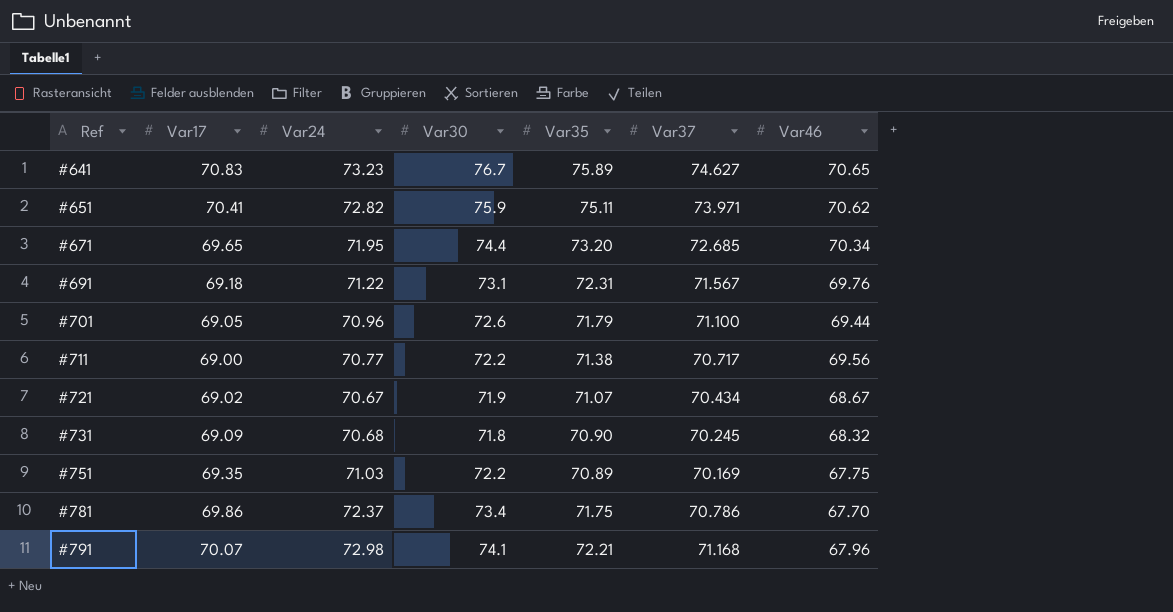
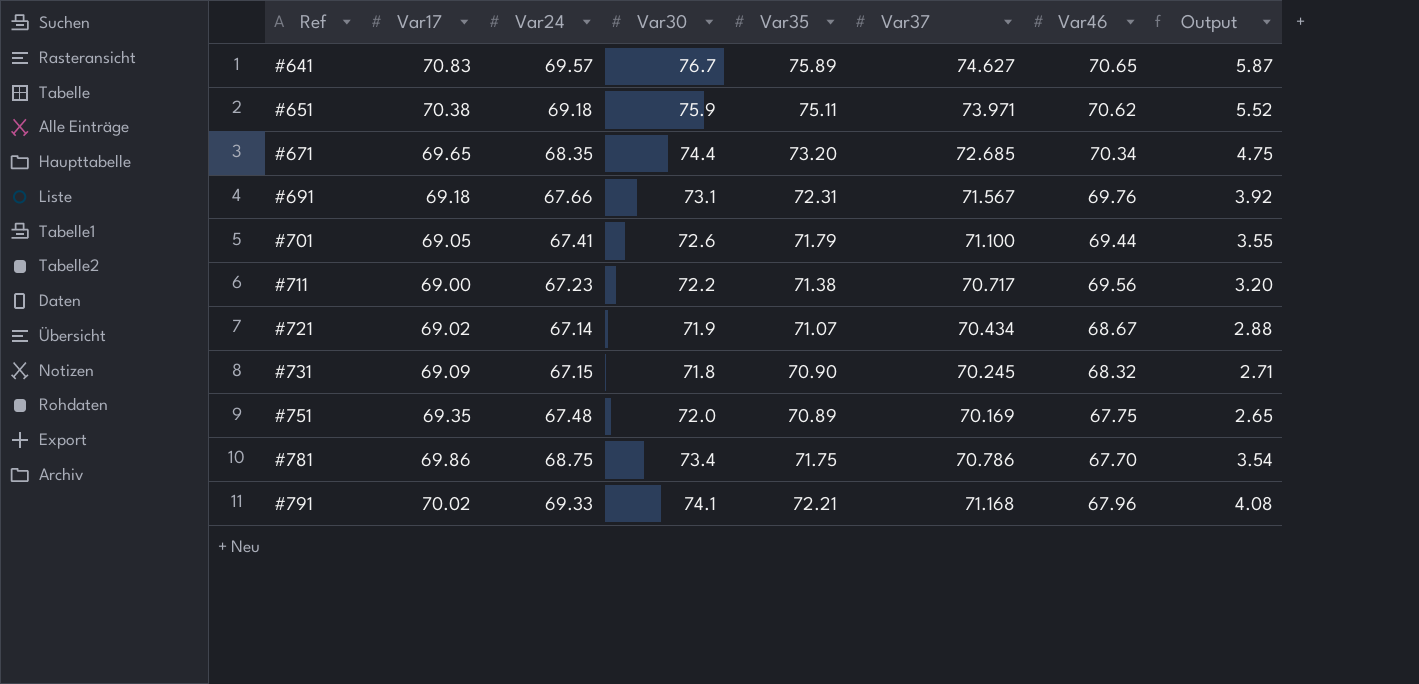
column Output | formula: none -> [Var30] - [Var17]
#641 | Var24: 73.23 -> 69.57
#651 | Var17: 70.41 -> 70.38
#651 | Var24: 72.82 -> 69.18
#671 | Var24: 71.95 -> 68.35
#691 | Var24: 71.22 -> 67.66
#701 | Var24: 70.96 -> 67.41
#711 | Var24: 70.77 -> 67.23
#721 | Var24: 70.67 -> 67.14
#731 | Var24: 70.68 -> 67.15
#751 | Var24: 71.03 -> 67.48
#751 | Var30: 72.2 -> 72.0
#781 | Var24: 72.37 -> 68.75
#791 | Var17: 70.07 -> 70.02
#791 | Var24: 72.98 -> 69.33

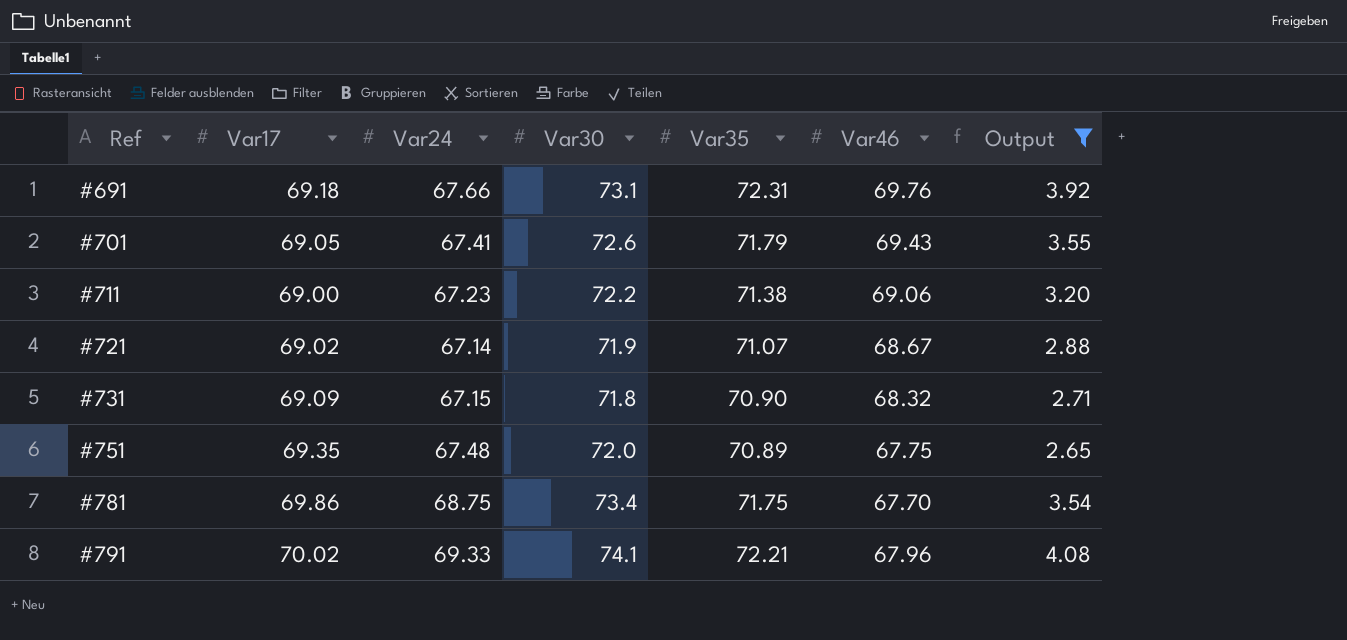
filter: none -> Output <= 4.08
column Var37 | position: 6 -> none
#701 | Var46: 69.44 -> 69.43
#711 | Var46: 69.56 -> 69.06

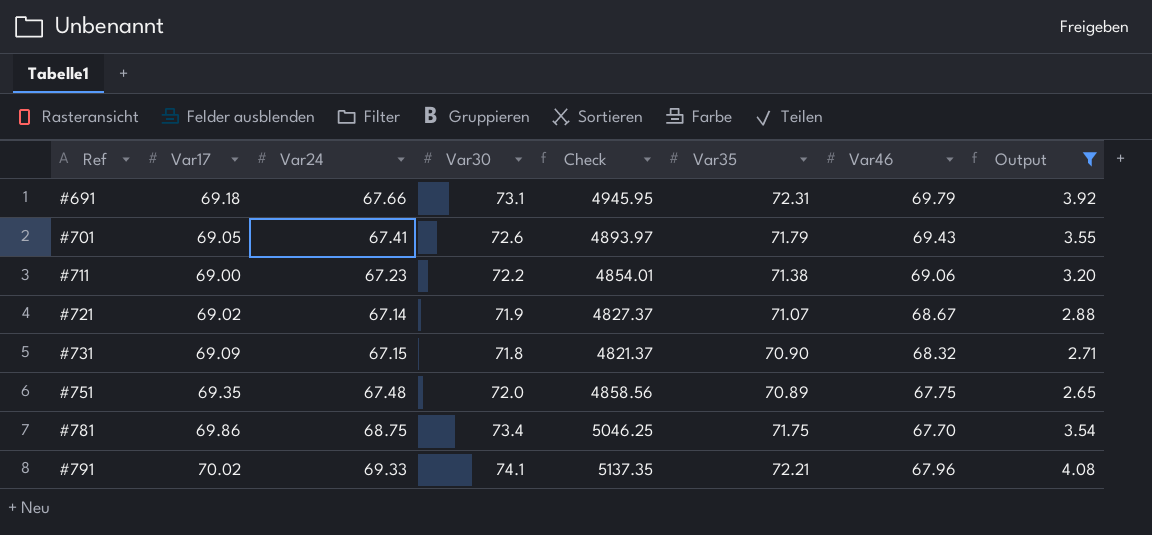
column Check | formula: none -> [Var24] * [Var30]
#691 | Var46: 69.76 -> 69.79

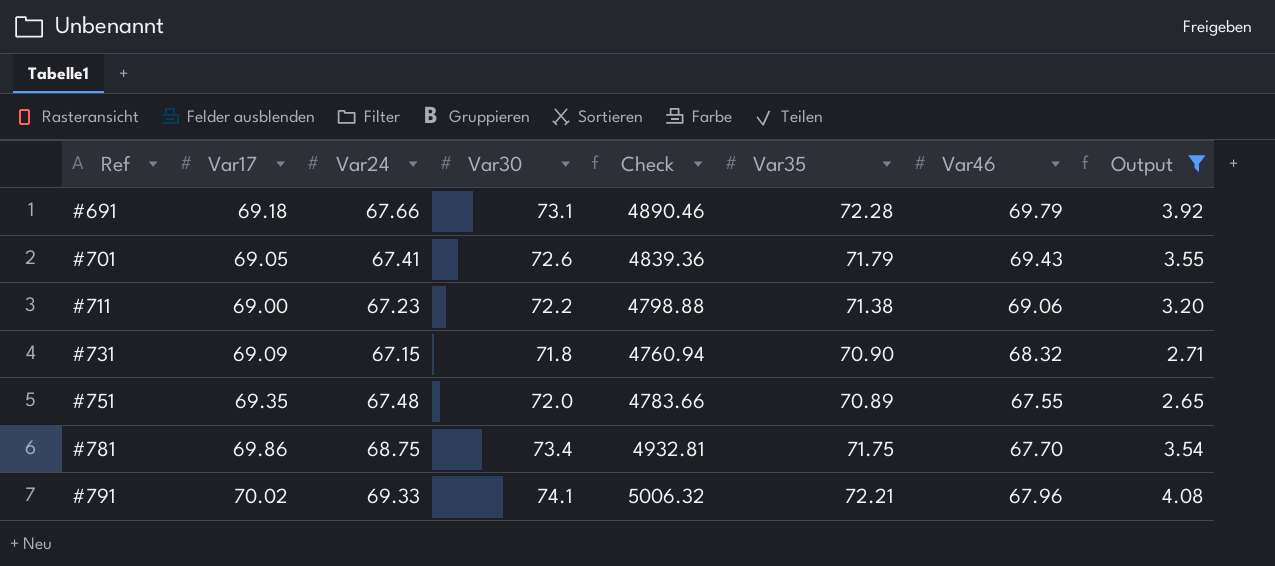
column Check | formula: [Var24] * [Var30] -> [Var24] * [Var35]
row #721: 69.02 | 67.14 | 71.9 | 4827.37 | 71.07 | 68.67 | 2.88 -> none
#691 | Var35: 72.31 -> 72.28
#751 | Var46: 67.75 -> 67.55

